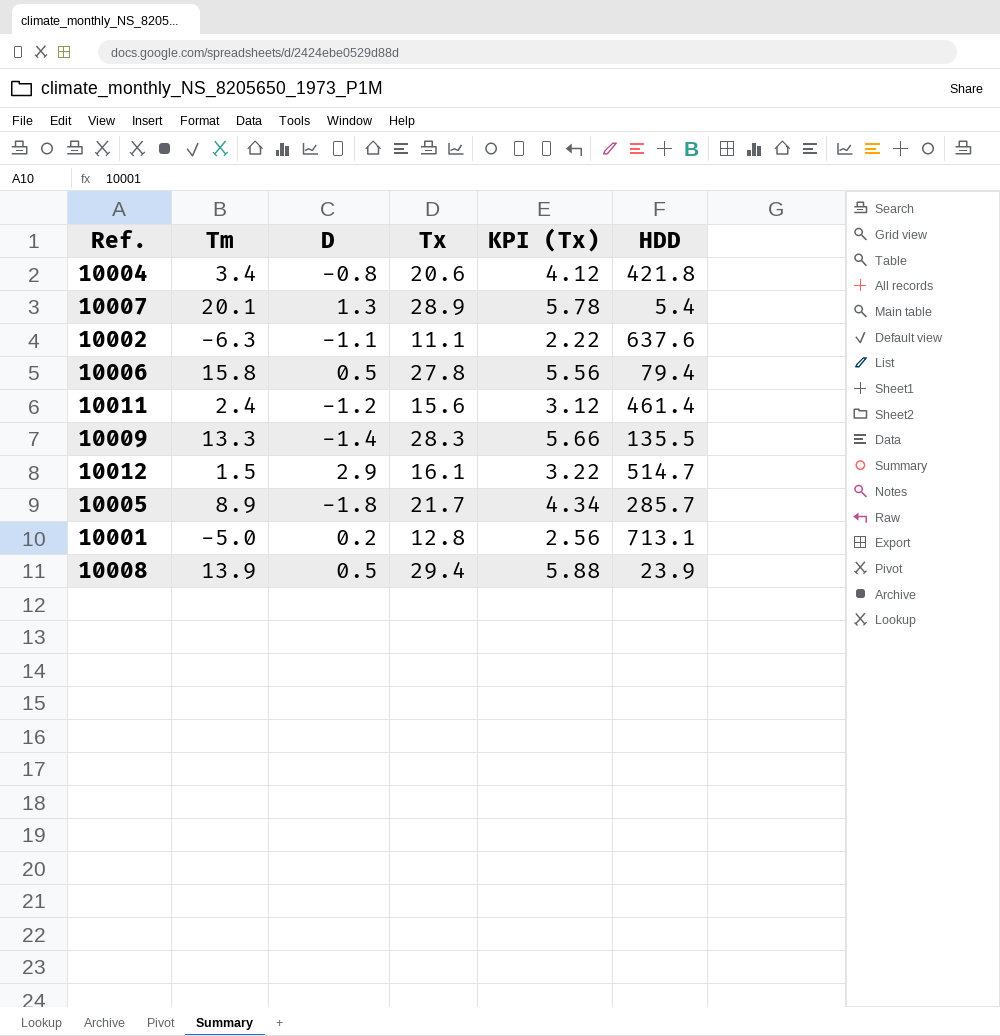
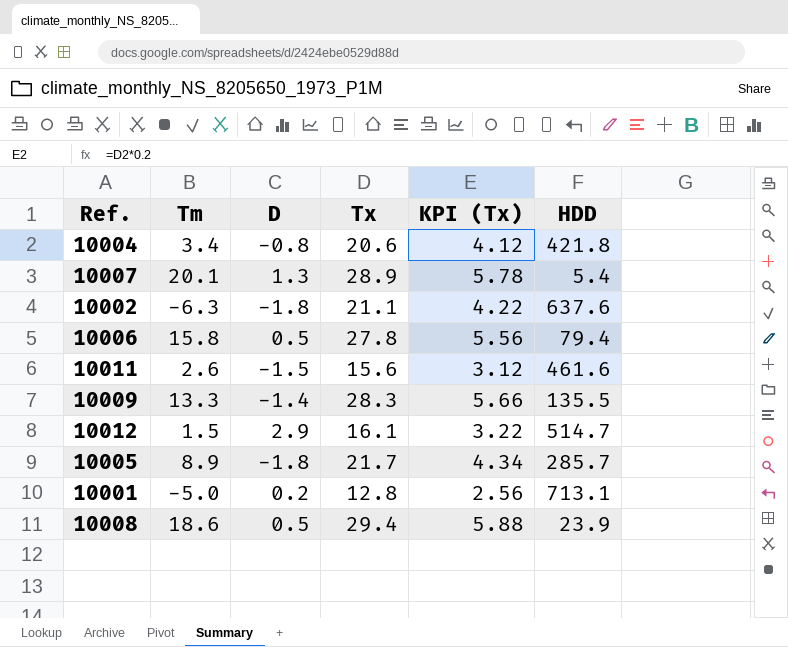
10002 | D: -1.1 -> -1.8
10002 | Tx: 11.1 -> 21.1
10002 | KPI (Tx): 2.22 -> 4.22
10011 | Tm: 2.4 -> 2.6
10011 | D: -1.2 -> -1.5
10011 | HDD: 461.4 -> 461.6
10008 | Tm: 13.9 -> 18.6

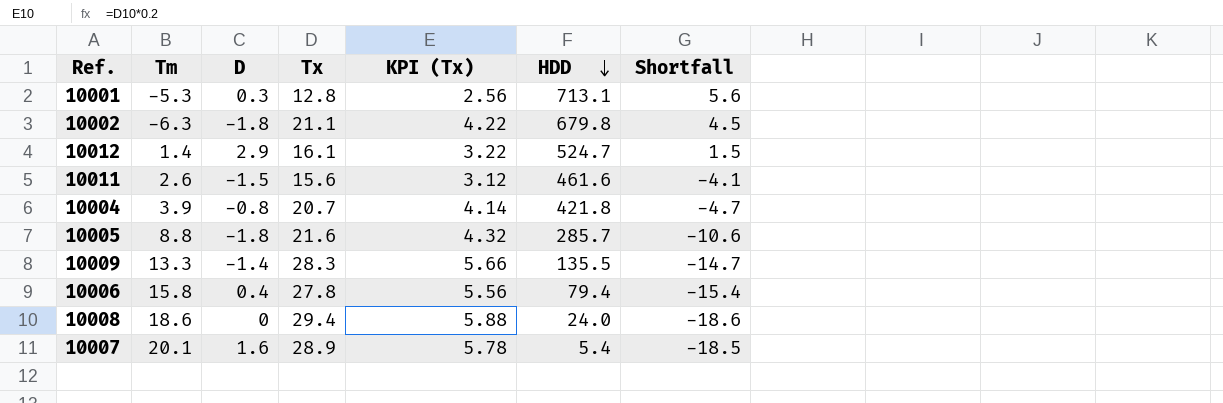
row order: none -> HDD descending
column Shortfall | formula: none -> [D] - [Tm]
10001 | Tm: -5.0 -> -5.3
10001 | D: 0.2 -> 0.3
10002 | HDD: 637.6 -> 679.8
10012 | Tm: 1.5 -> 1.4
10012 | HDD: 514.7 -> 524.7
10004 | Tm: 3.4 -> 3.9
10004 | Tx: 20.6 -> 20.7
10004 | KPI (Tx): 4.12 -> 4.14
10005 | Tm: 8.9 -> 8.8
10005 | Tx: 21.7 -> 21.6
10005 | KPI (Tx): 4.34 -> 4.32
10006 | D: 0.5 -> 0.4
10008 | D: 0.5 -> 0
10008 | HDD: 23.9 -> 24.0
10007 | D: 1.3 -> 1.6

